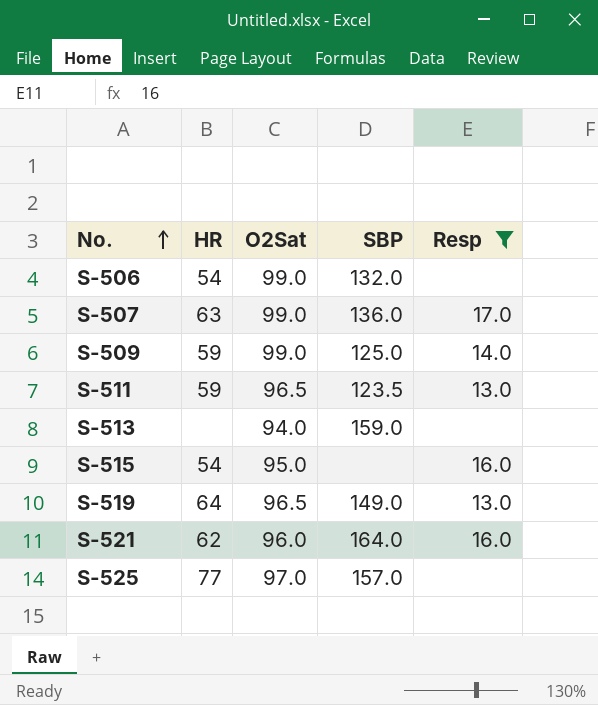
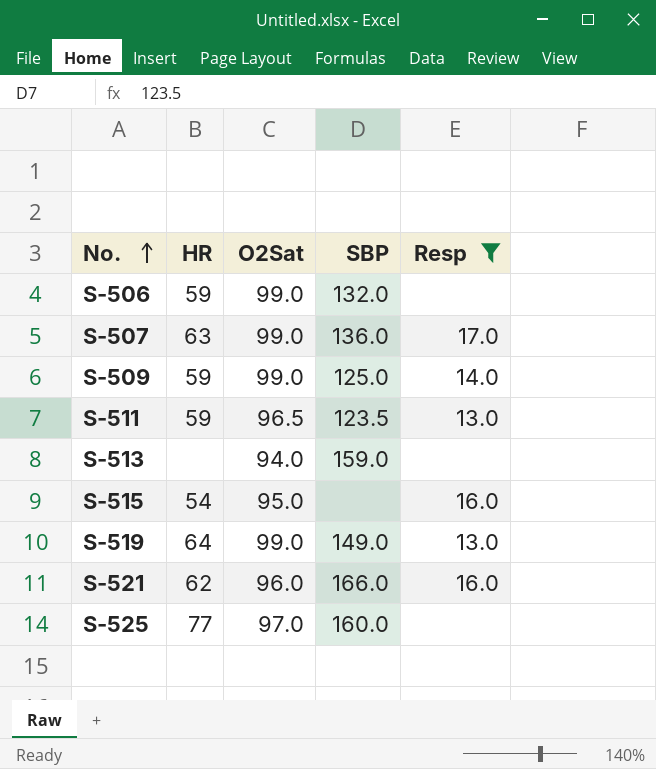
S-506 | HR: 54 -> 59
S-519 | O2Sat: 96.5 -> 99.0
S-521 | SBP: 164.0 -> 166.0
S-525 | SBP: 157.0 -> 160.0

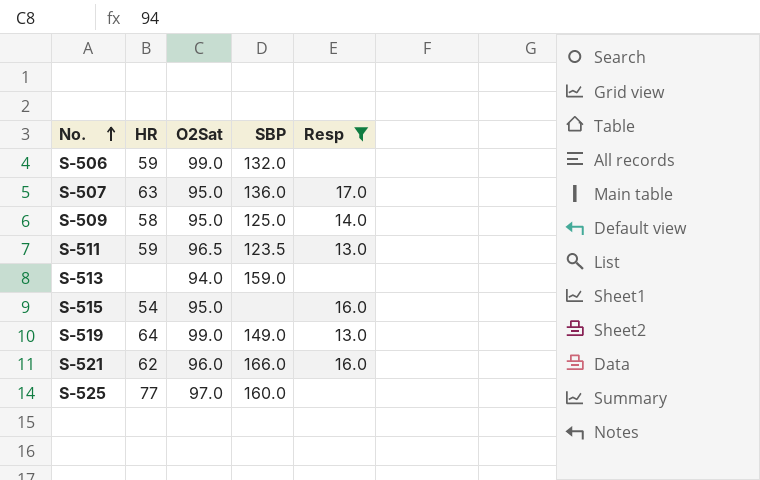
S-507 | O2Sat: 99.0 -> 95.0
S-509 | HR: 59 -> 58
S-509 | O2Sat: 99.0 -> 95.0

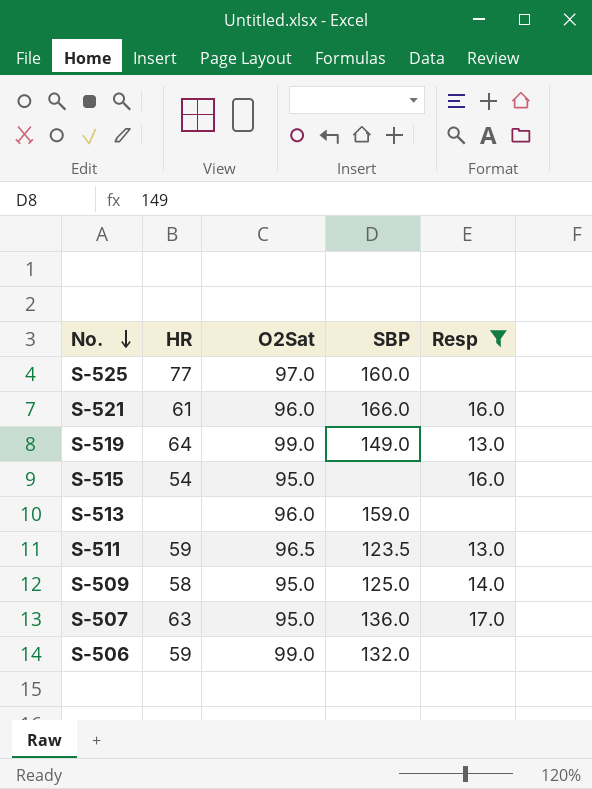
row order: No. ascending -> No. descending
S-521 | HR: 62 -> 61
S-513 | O2Sat: 94.0 -> 96.0

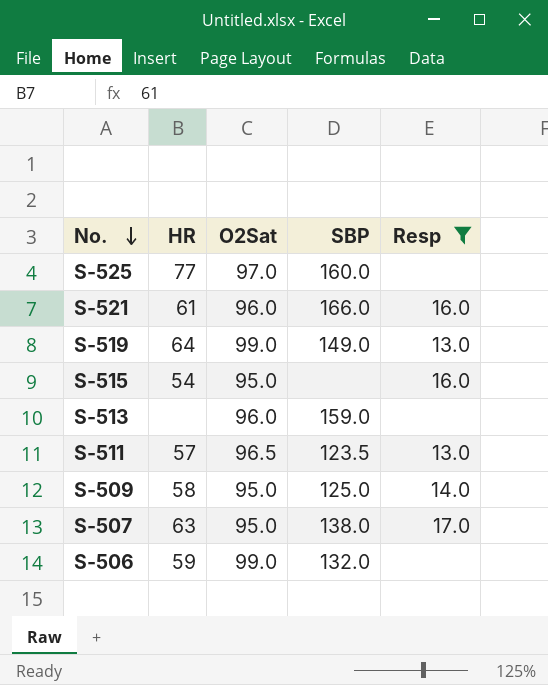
S-511 | HR: 59 -> 57
S-507 | SBP: 136.0 -> 138.0

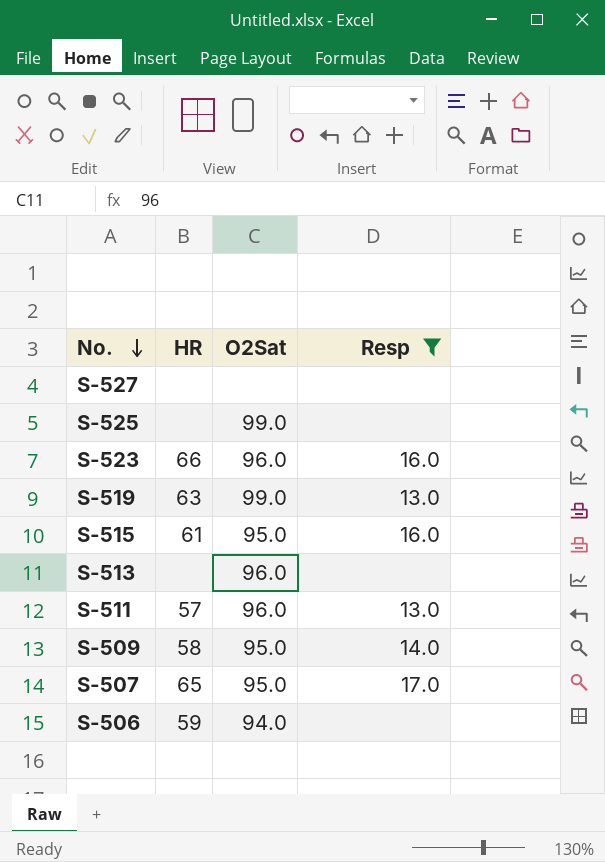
column SBP | position: 4 -> none
row S-521: 61 | 96.0 | 166.0 | 16.0 -> none
row S-527: none -> none | none | none
S-525 | HR: 77 -> none
S-525 | O2Sat: 97.0 -> 99.0
row S-523: none -> 66 | 96.0 | 16.0
S-519 | HR: 64 -> 63
S-515 | HR: 54 -> 61
S-511 | O2Sat: 96.5 -> 96.0
S-507 | HR: 63 -> 65
S-506 | O2Sat: 99.0 -> 94.0

